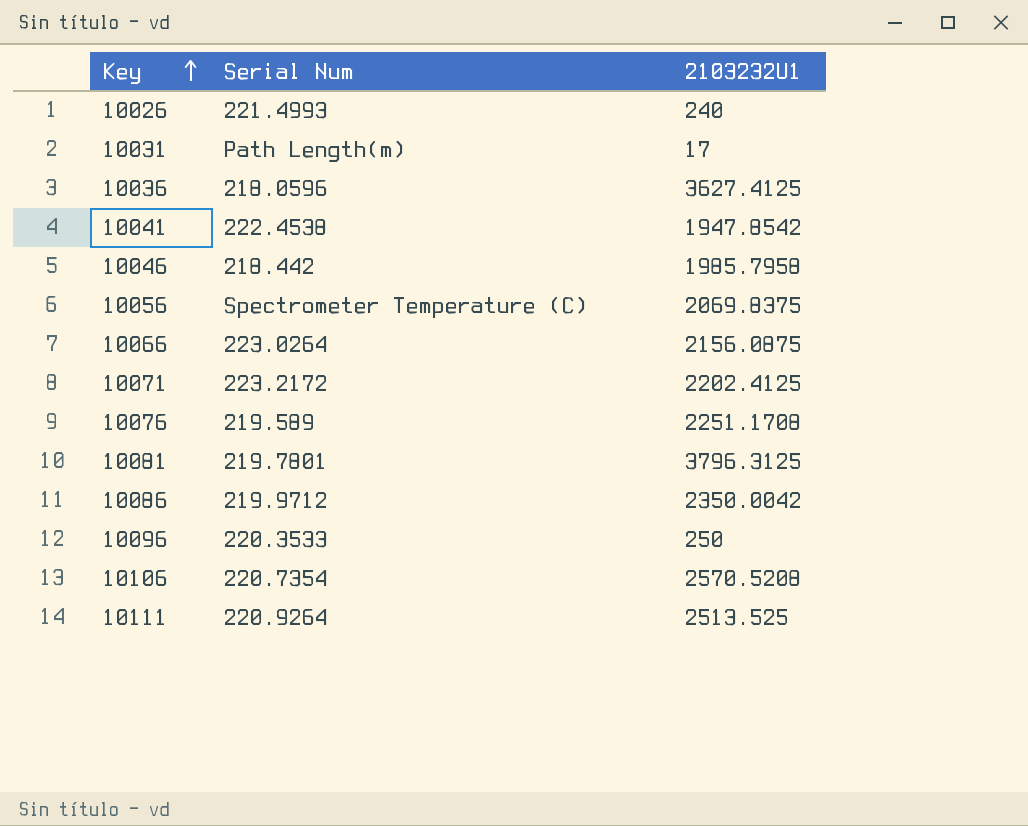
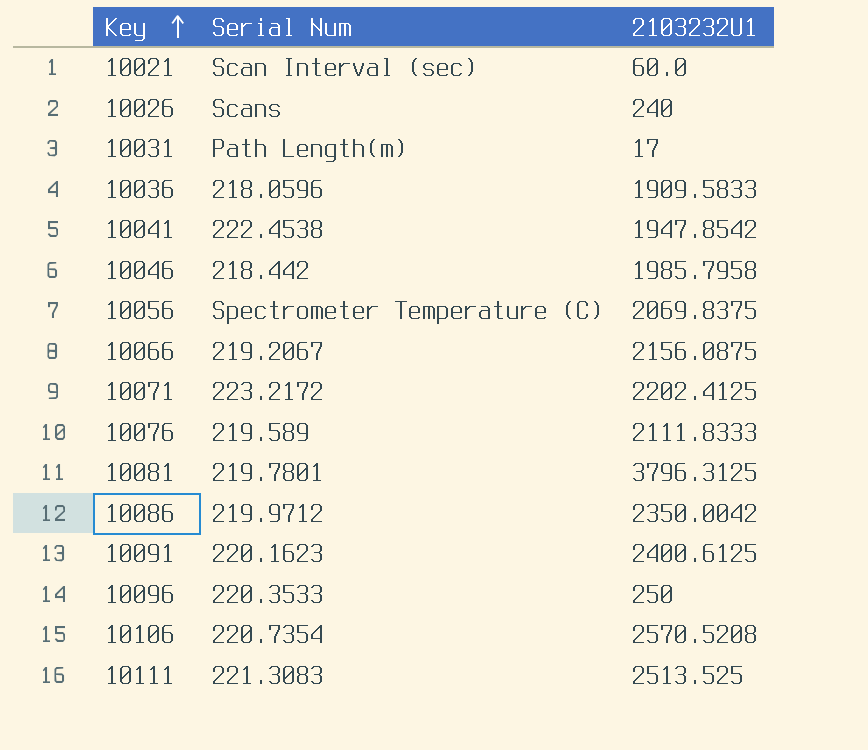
row 10021: none -> Scan Interval (sec) | 60.0
10026 | Serial Num: 221.4993 -> Scans
10036 | 2103232U1: 3627.4125 -> 1909.5833
10066 | Serial Num: 223.0264 -> 219.2067
10076 | 2103232U1: 2251.1708 -> 2111.8333
row 10091: none -> 220.1623 | 2400.6125
10111 | Serial Num: 220.9264 -> 221.3083

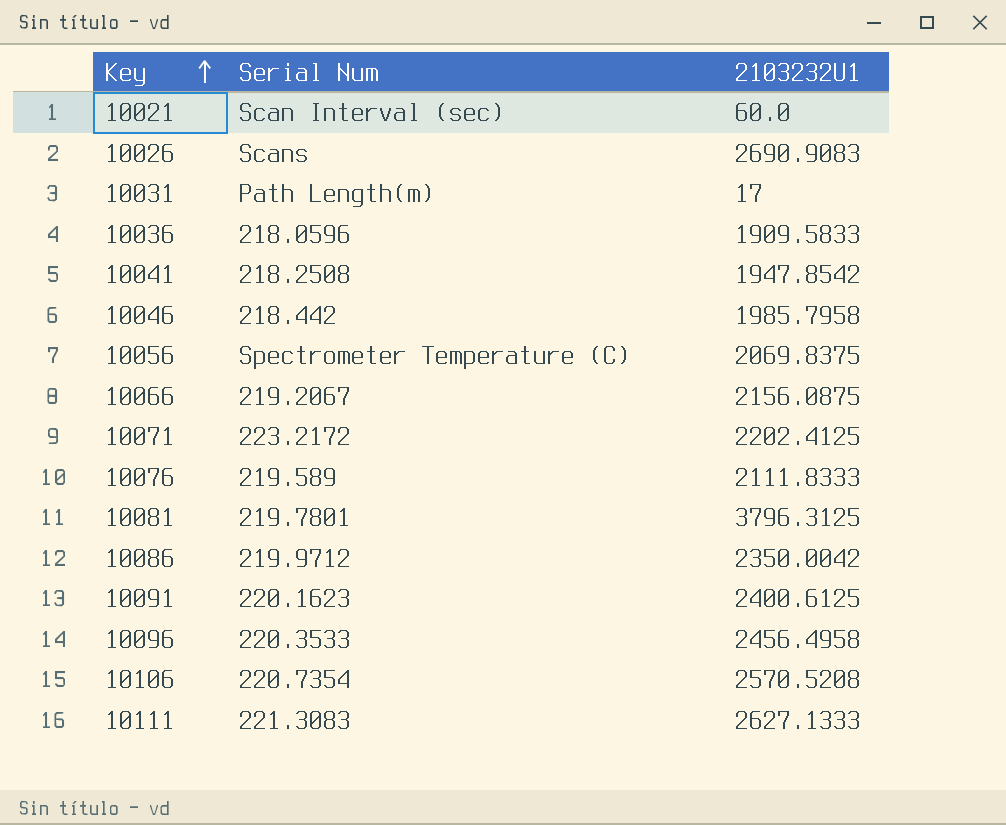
10026 | 2103232U1: 240 -> 2690.9083
10041 | Serial Num: 222.4538 -> 218.2508
10096 | 2103232U1: 250 -> 2456.4958
10111 | 2103232U1: 2513.525 -> 2627.1333

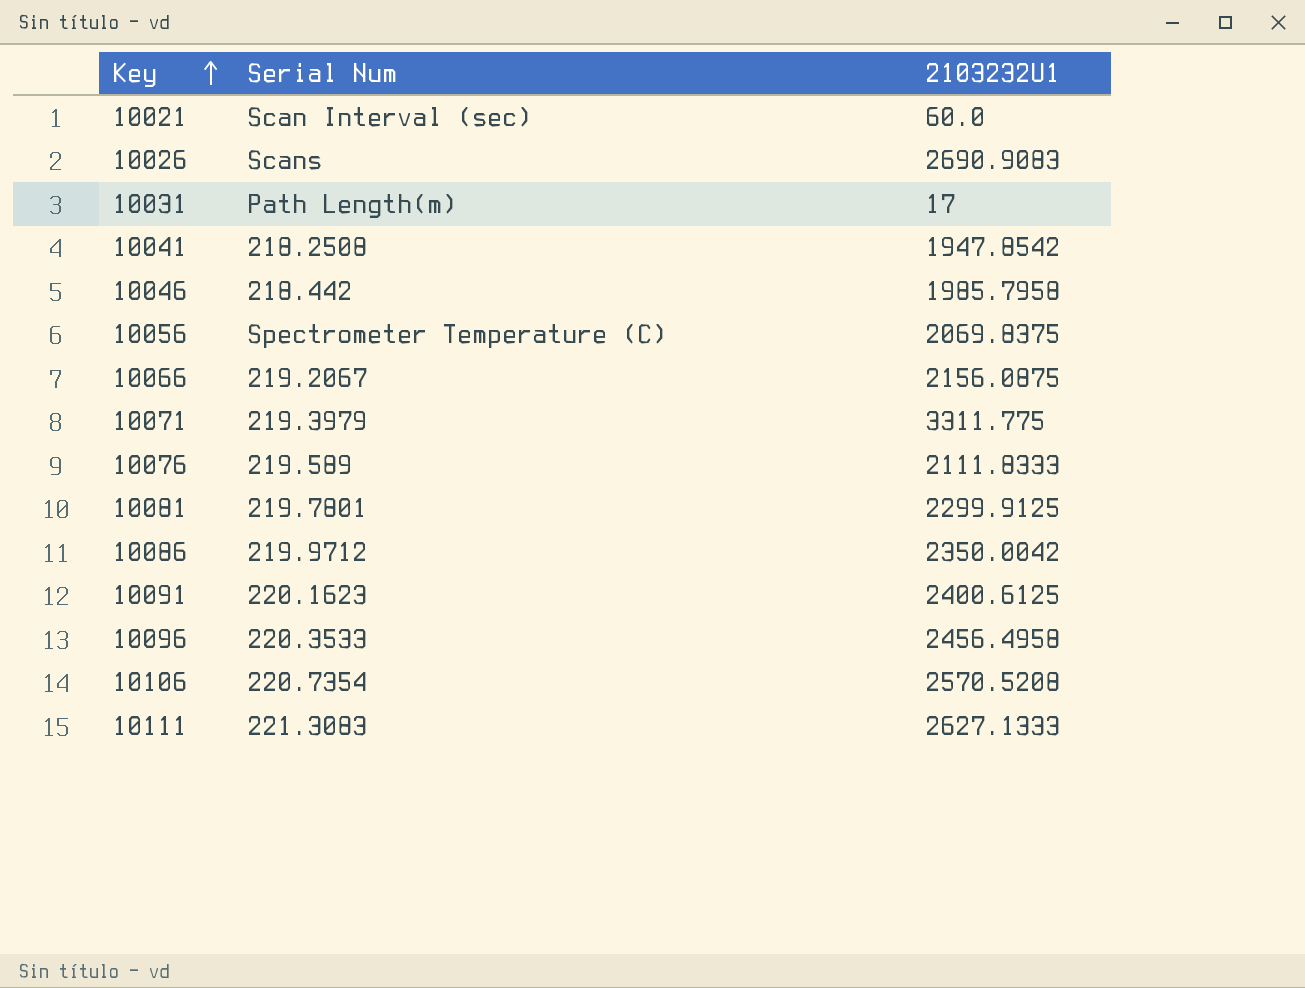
row 10036: 218.0596 | 1909.5833 -> none
10071 | Serial Num: 223.2172 -> 219.3979
10071 | 2103232U1: 2202.4125 -> 3311.775
10081 | 2103232U1: 3796.3125 -> 2299.9125

